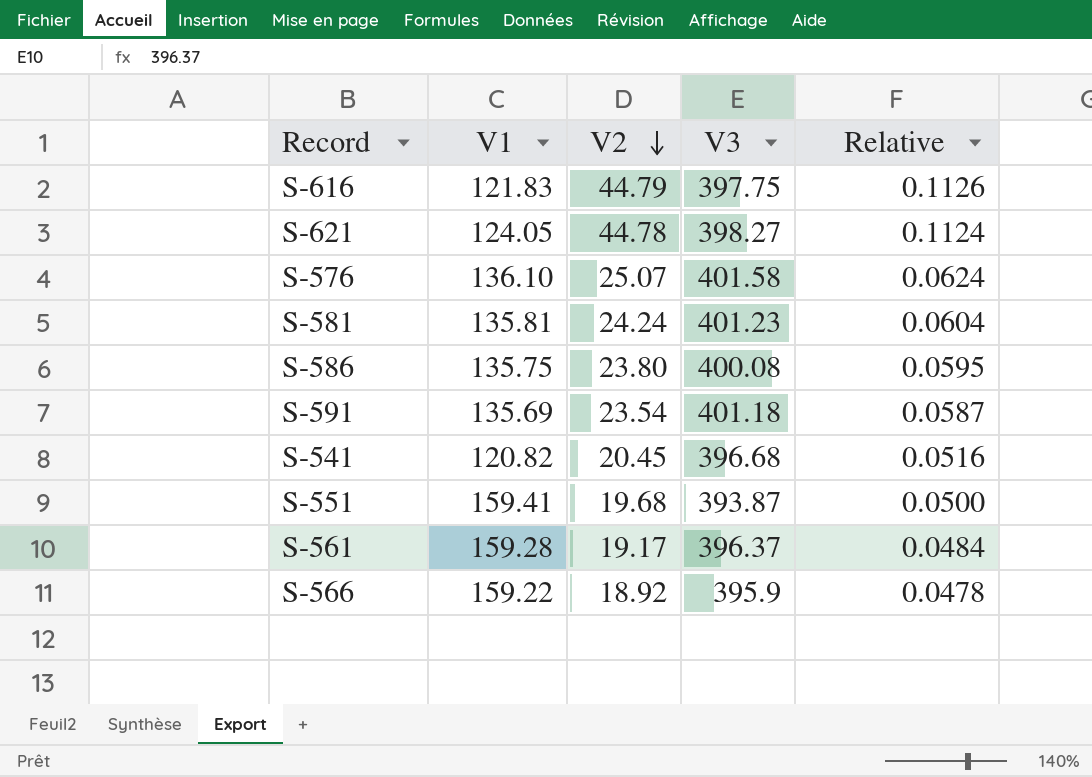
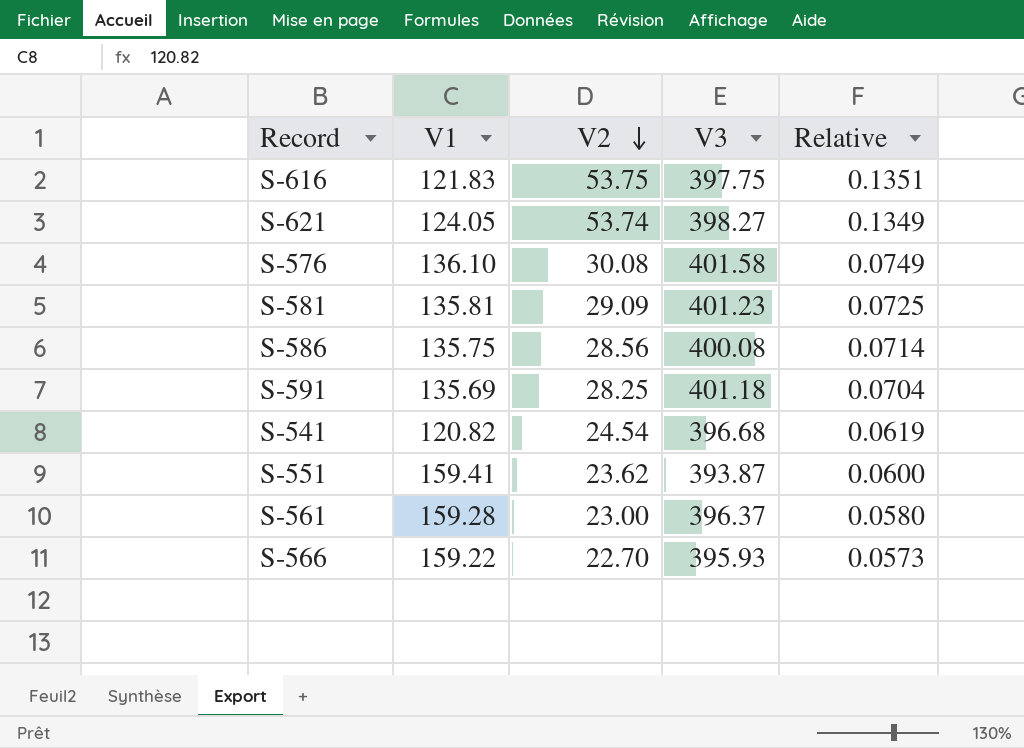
S-616 | V2: 44.79 -> 53.75
S-616 | Relative: 0.1126 -> 0.1351
S-621 | V2: 44.78 -> 53.74
S-621 | Relative: 0.1124 -> 0.1349
S-576 | V2: 25.07 -> 30.08
S-576 | Relative: 0.0624 -> 0.0749
S-581 | V2: 24.24 -> 29.09
S-581 | Relative: 0.0604 -> 0.0725
S-586 | V2: 23.80 -> 28.56
S-586 | Relative: 0.0595 -> 0.0714
S-591 | V2: 23.54 -> 28.25
S-591 | Relative: 0.0587 -> 0.0704
S-541 | V2: 20.45 -> 24.54
S-541 | Relative: 0.0516 -> 0.0619
S-551 | V2: 19.68 -> 23.62
S-551 | Relative: 0.0500 -> 0.0600
S-561 | V2: 19.17 -> 23.00
S-561 | Relative: 0.0484 -> 0.0580
S-566 | V2: 18.92 -> 22.70
S-566 | V3: 395.9 -> 395.93
S-566 | Relative: 0.0478 -> 0.0573

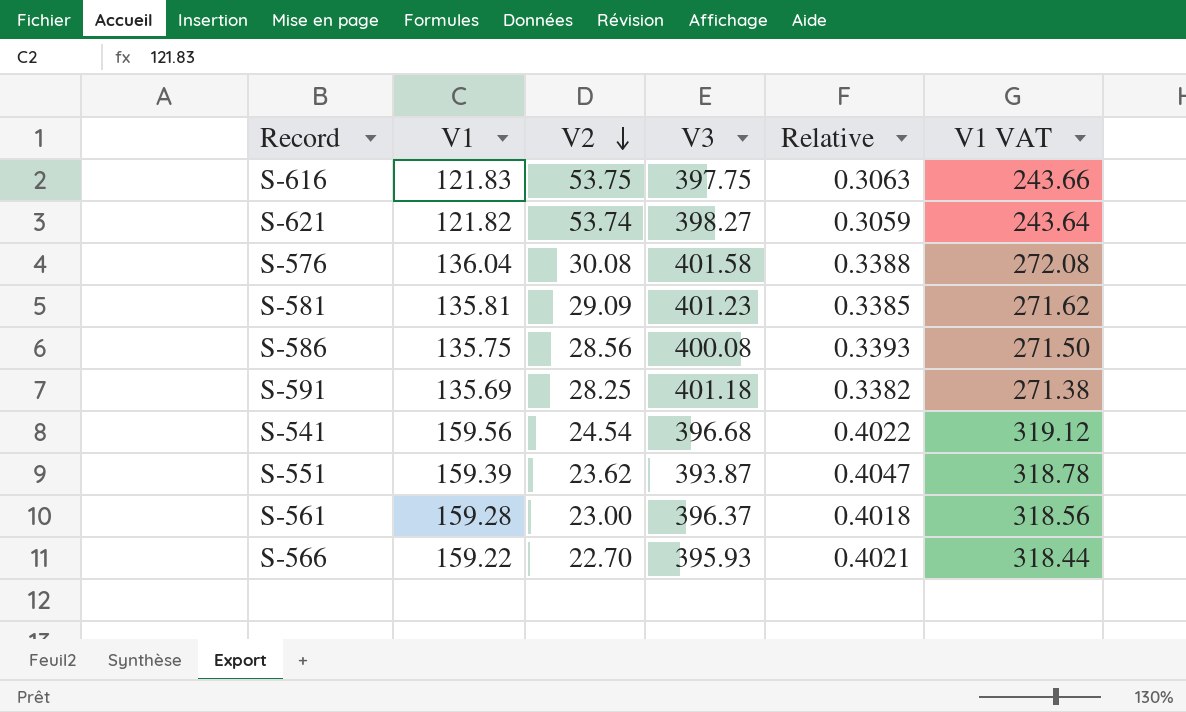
column Relative | formula: [V2] / [V3] -> [V1] / [V3]
column V1 VAT | formula: none -> [V1] * 2
S-621 | V1: 124.05 -> 121.82
S-576 | V1: 136.10 -> 136.04
S-541 | V1: 120.82 -> 159.56
S-551 | V1: 159.41 -> 159.39

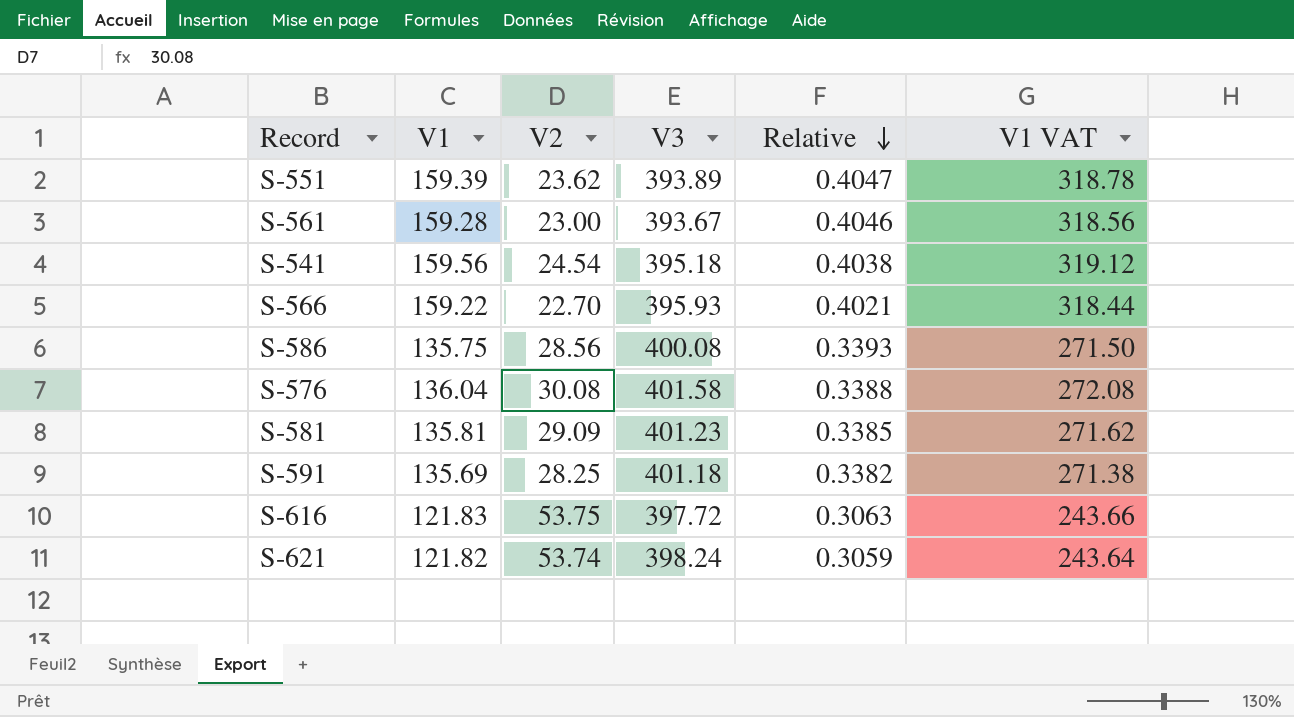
row order: V2 descending -> Relative descending
S-551 | V3: 393.87 -> 393.89
S-561 | V3: 396.37 -> 393.67
S-561 | Relative: 0.4018 -> 0.4046
S-541 | V3: 396.68 -> 395.18
S-541 | Relative: 0.4022 -> 0.4038
S-616 | V3: 397.75 -> 397.72
S-621 | V3: 398.27 -> 398.24

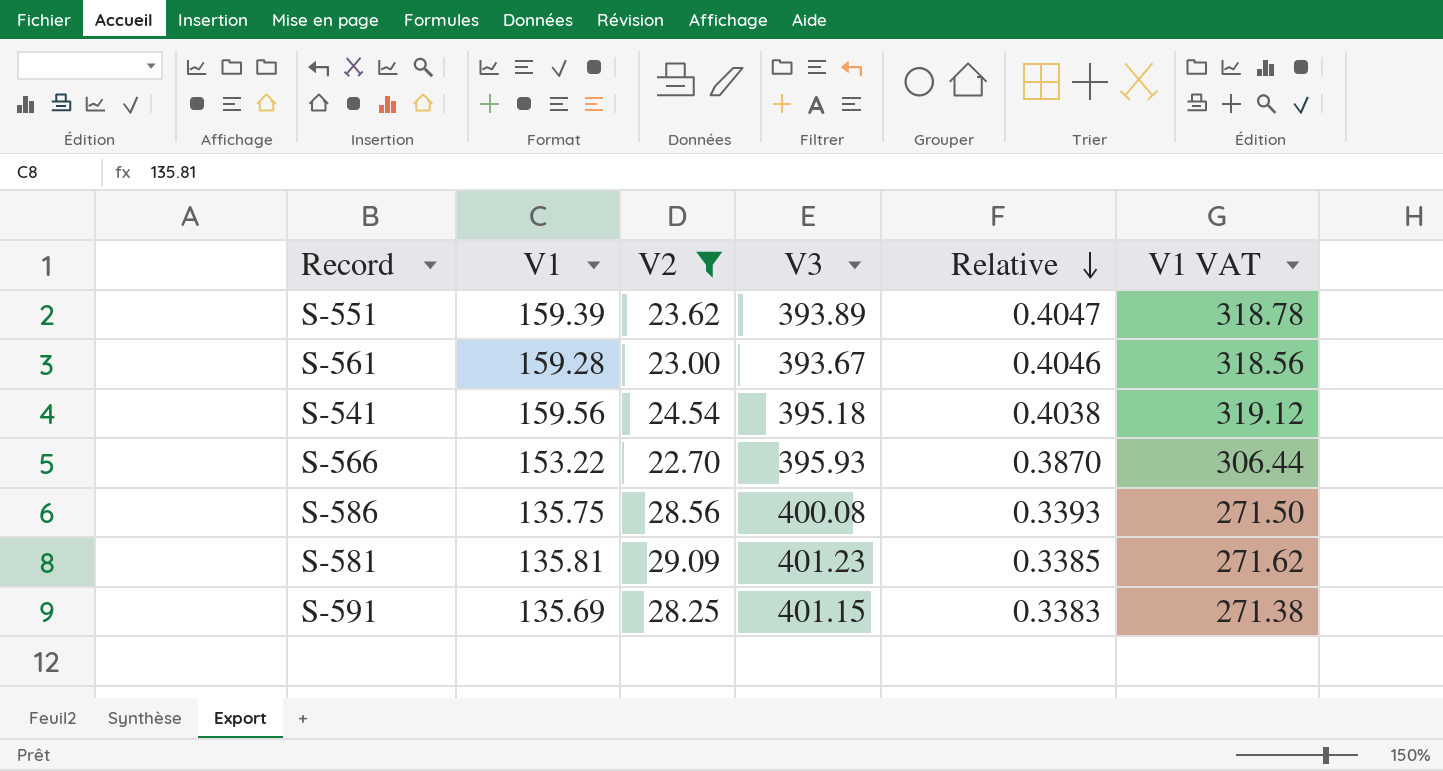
filter: none -> V2 <= 29.09
S-566 | V1: 159.22 -> 153.22
S-566 | Relative: 0.4021 -> 0.3870
S-566 | V1 VAT: 318.44 -> 306.44
S-591 | V3: 401.18 -> 401.15
S-591 | Relative: 0.3382 -> 0.3383

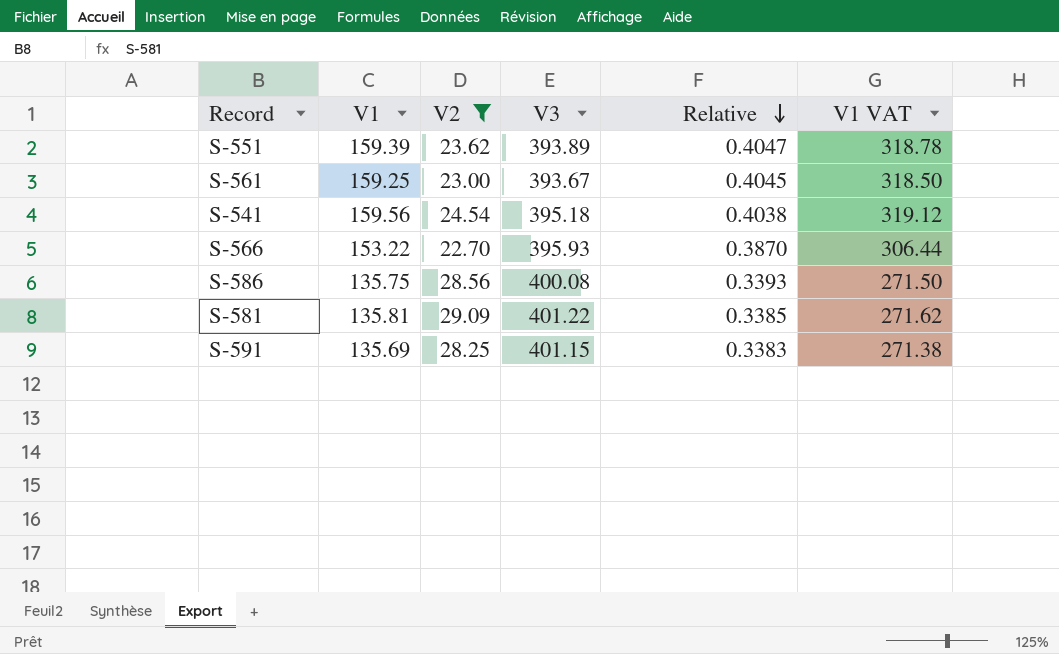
S-561 | V1: 159.28 -> 159.25
S-561 | Relative: 0.4046 -> 0.4045
S-561 | V1 VAT: 318.56 -> 318.50
S-581 | V3: 401.23 -> 401.22

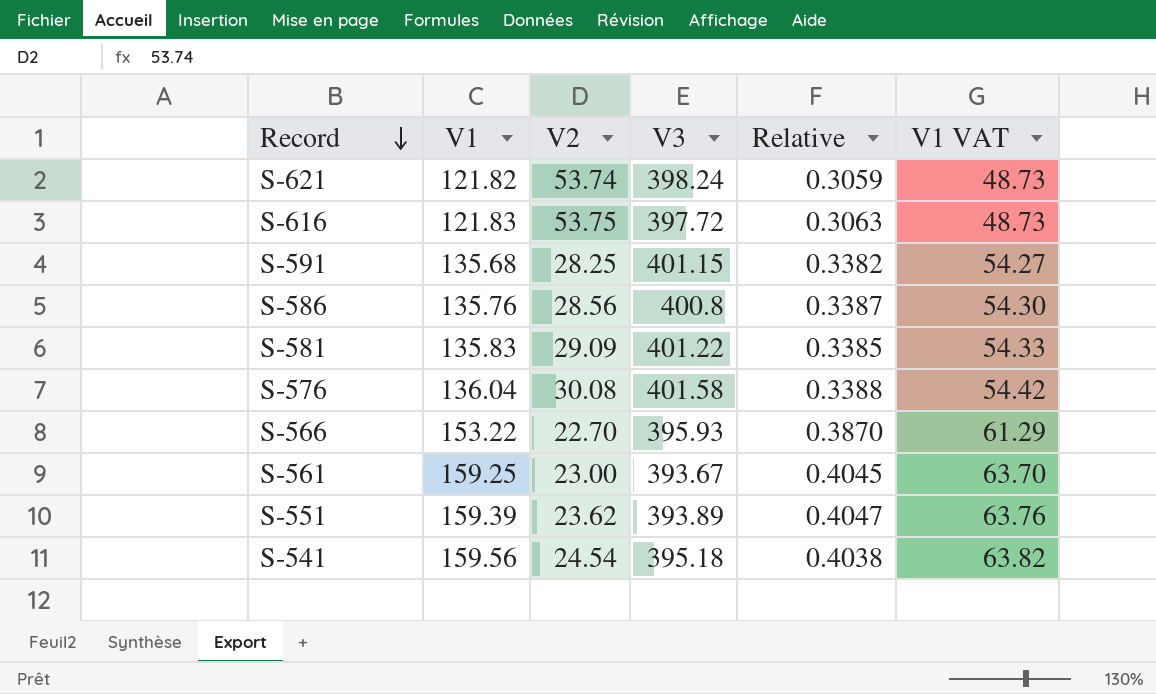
filter: V2 <= 29.09 -> none
row order: Relative descending -> Record descending
column V1 VAT | formula: [V1] * 2 -> [V1] * 0.4
S-591 | V1: 135.69 -> 135.68
S-591 | Relative: 0.3383 -> 0.3382
S-586 | V1: 135.75 -> 135.76
S-586 | V3: 400.08 -> 400.8
S-586 | Relative: 0.3393 -> 0.3387
S-581 | V1: 135.81 -> 135.83

